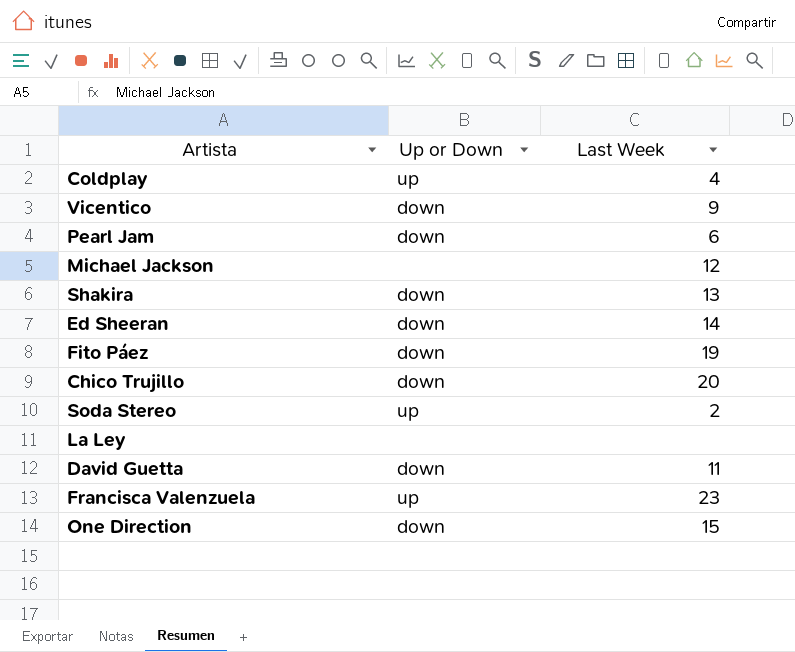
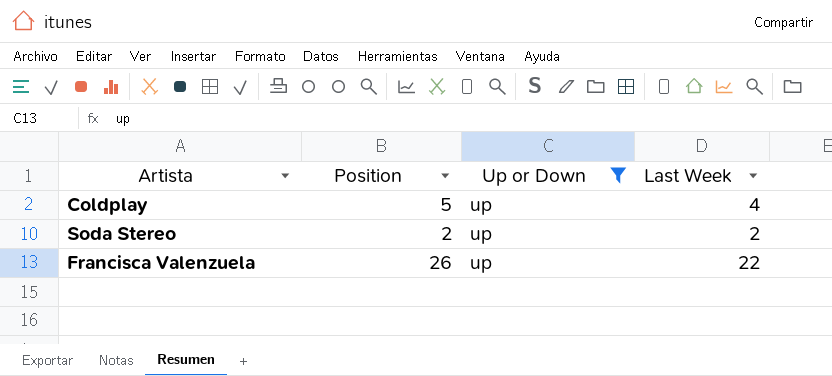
filter: none -> Up or Down = up
column Position | position: none -> 2
Francisca Valenzuela | Last Week: 23 -> 22

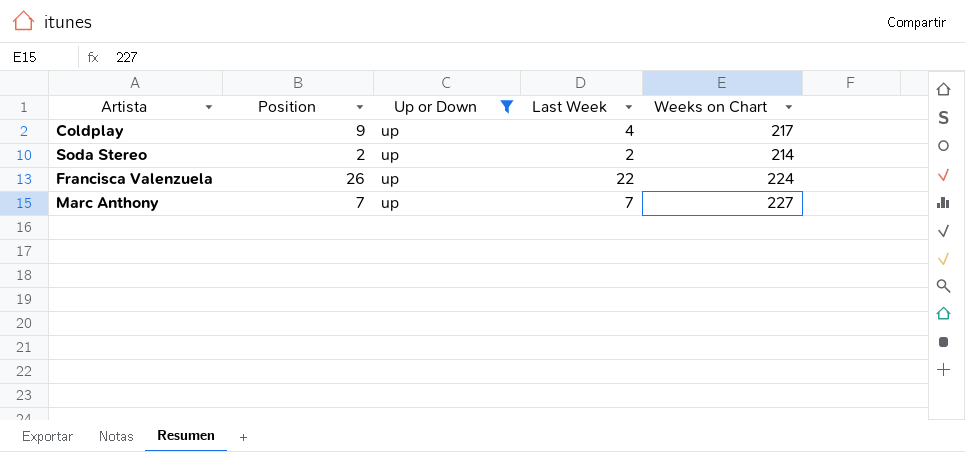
column Weeks on Chart | position: none -> 5
Coldplay | Position: 5 -> 9
row Marc Anthony: none -> 7 | up | 7 | 227

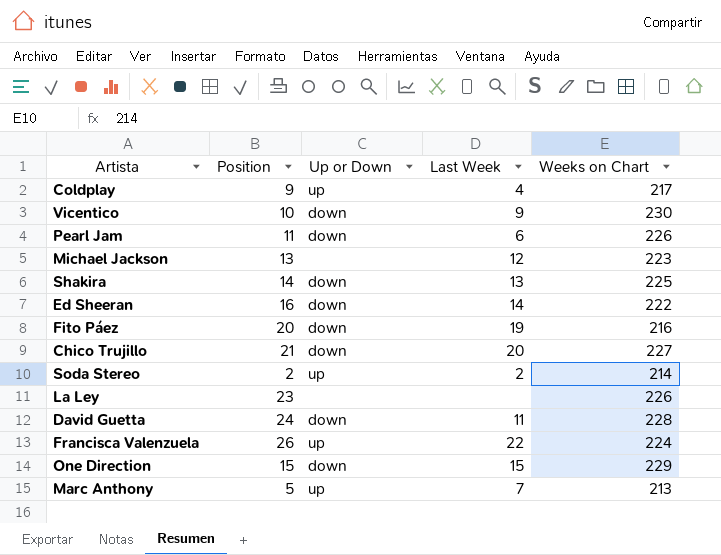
filter: Up or Down = up -> none
Marc Anthony | Position: 7 -> 5
Marc Anthony | Weeks on Chart: 227 -> 213

